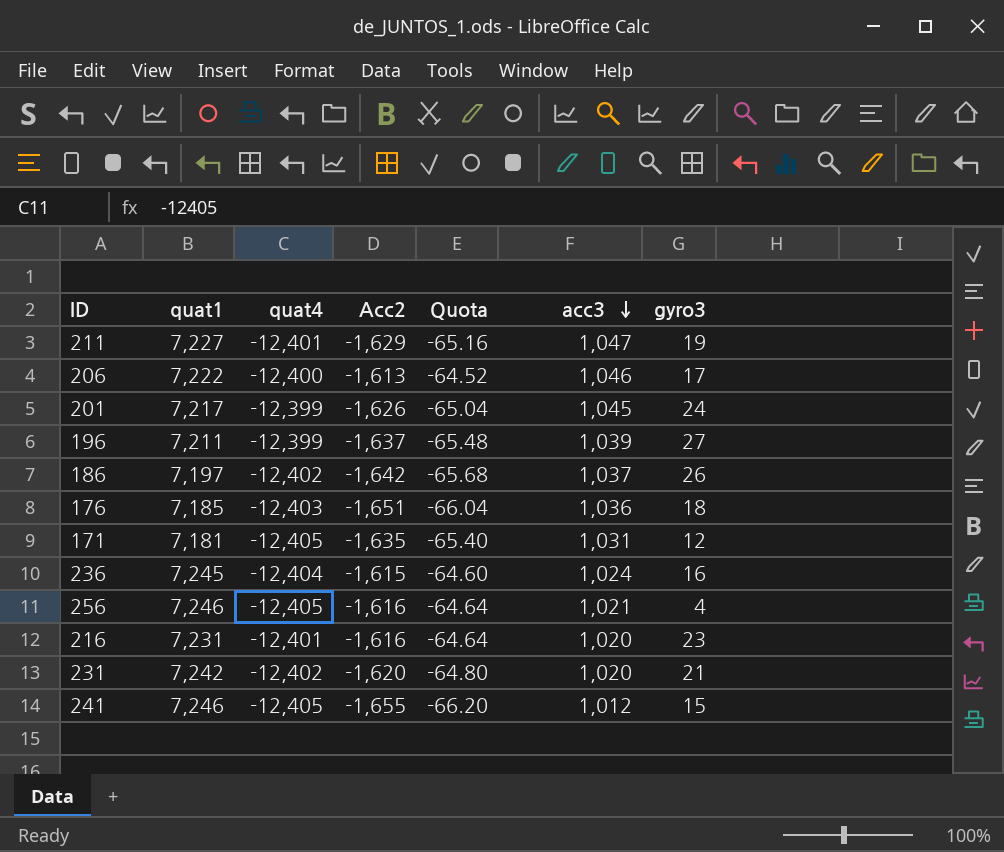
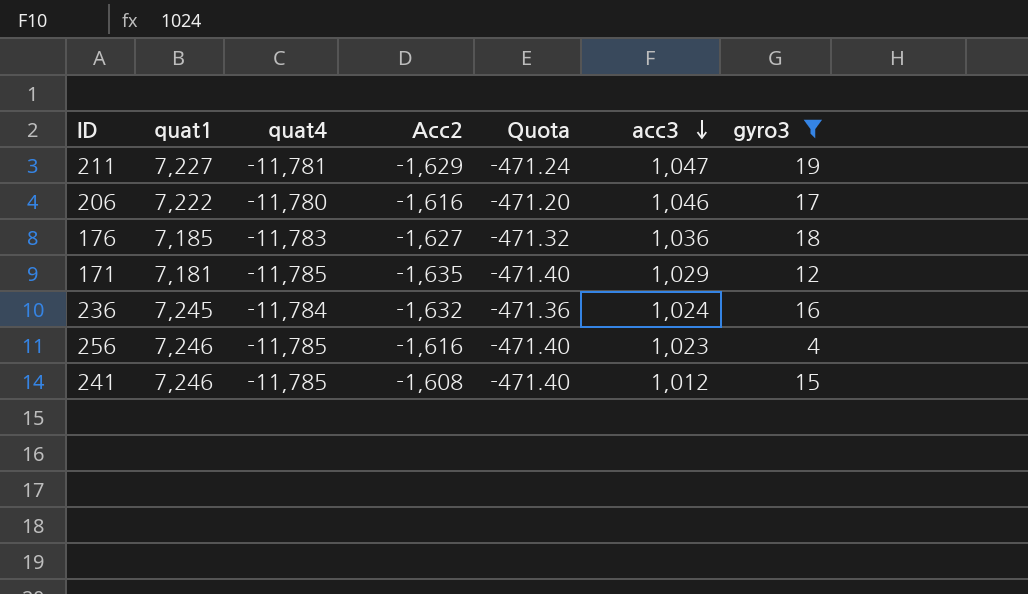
filter: none -> gyro3 <= 19
column Quota | formula: [Acc2] * 0.04 -> [quat4] * 0.04
211 | quat4: -12,401 -> -11,781
206 | quat4: -12,400 -> -11,780
206 | Acc2: -1,613 -> -1,616
176 | quat4: -12,403 -> -11,783
176 | Acc2: -1,651 -> -1,627
171 | quat4: -12,405 -> -11,785
171 | acc3: 1,031 -> 1,029
236 | quat4: -12,404 -> -11,784
236 | Acc2: -1,615 -> -1,632
256 | quat4: -12,405 -> -11,785
256 | acc3: 1,021 -> 1,023
241 | quat4: -12,405 -> -11,785
241 | Acc2: -1,655 -> -1,608

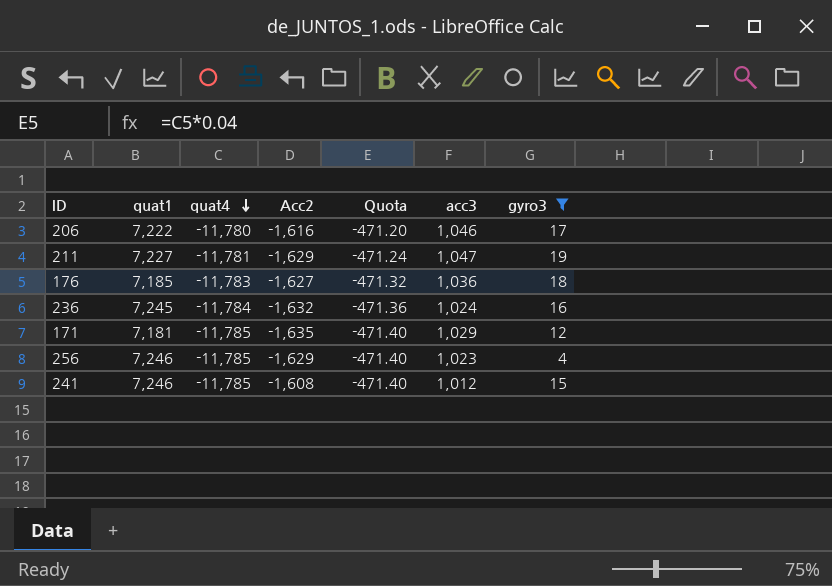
row order: acc3 descending -> quat4 descending
256 | Acc2: -1,616 -> -1,629

